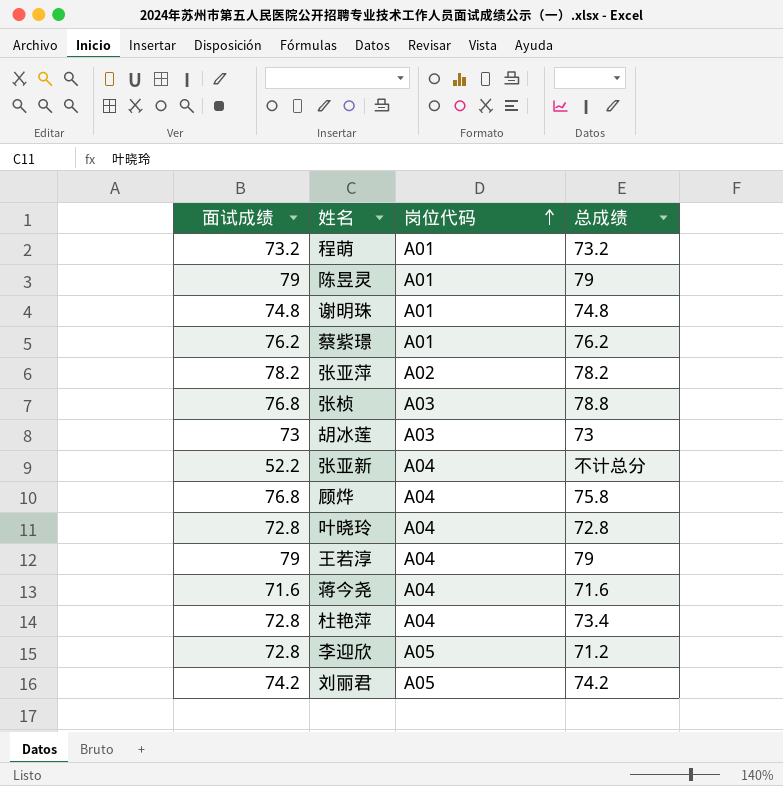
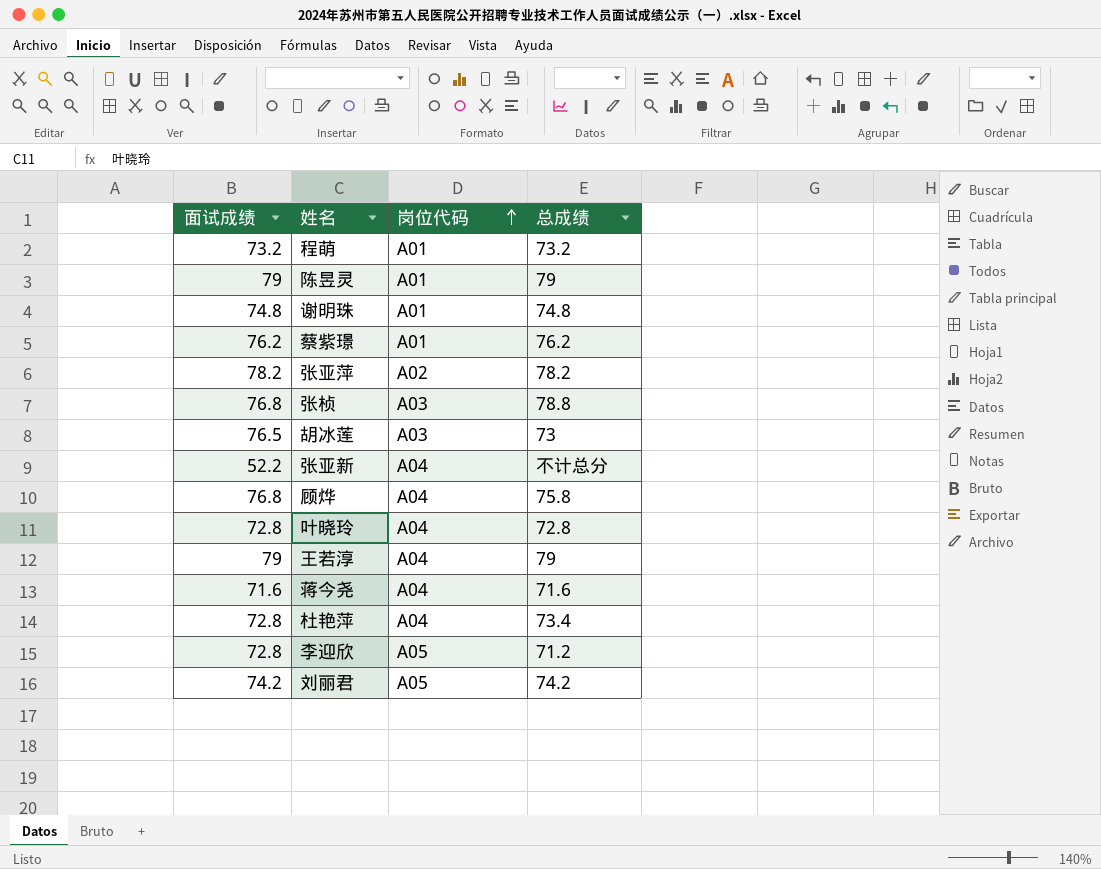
胡冰莲 | 面试成绩: 73 -> 76.5

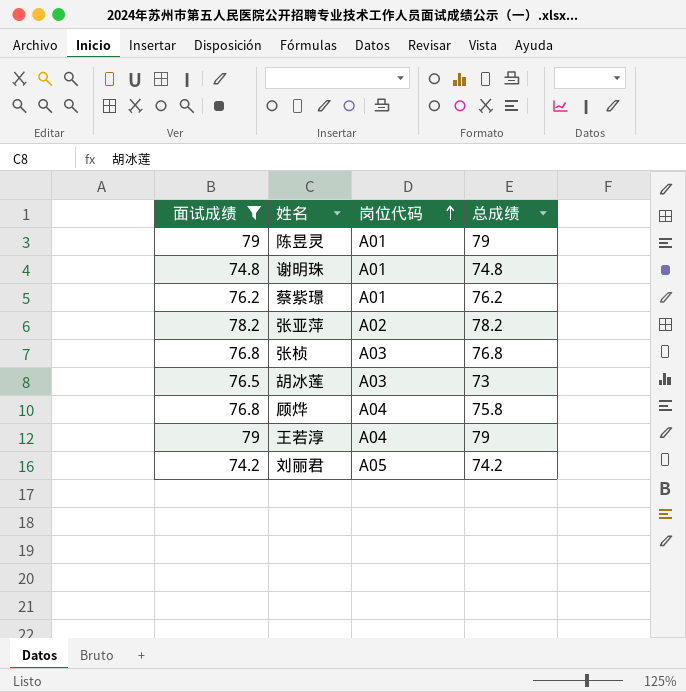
filter: none -> 面试成绩 >= 74.2
张桢 | 总成绩: 78.8 -> 76.8

